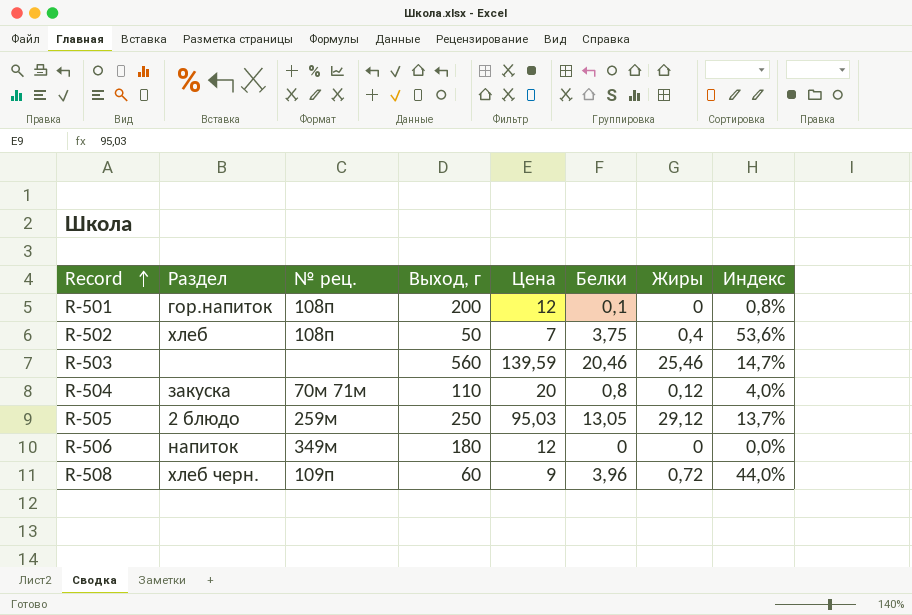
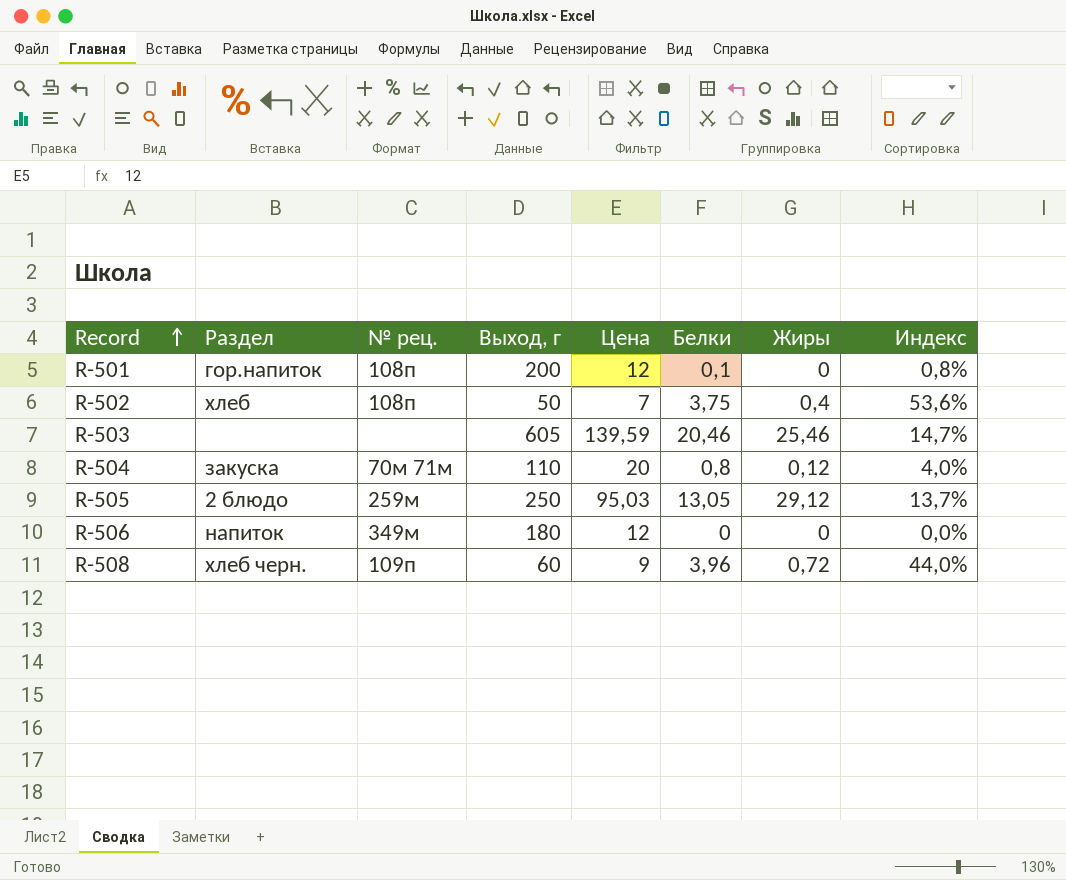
R-503 | Выход, г: 560 -> 605

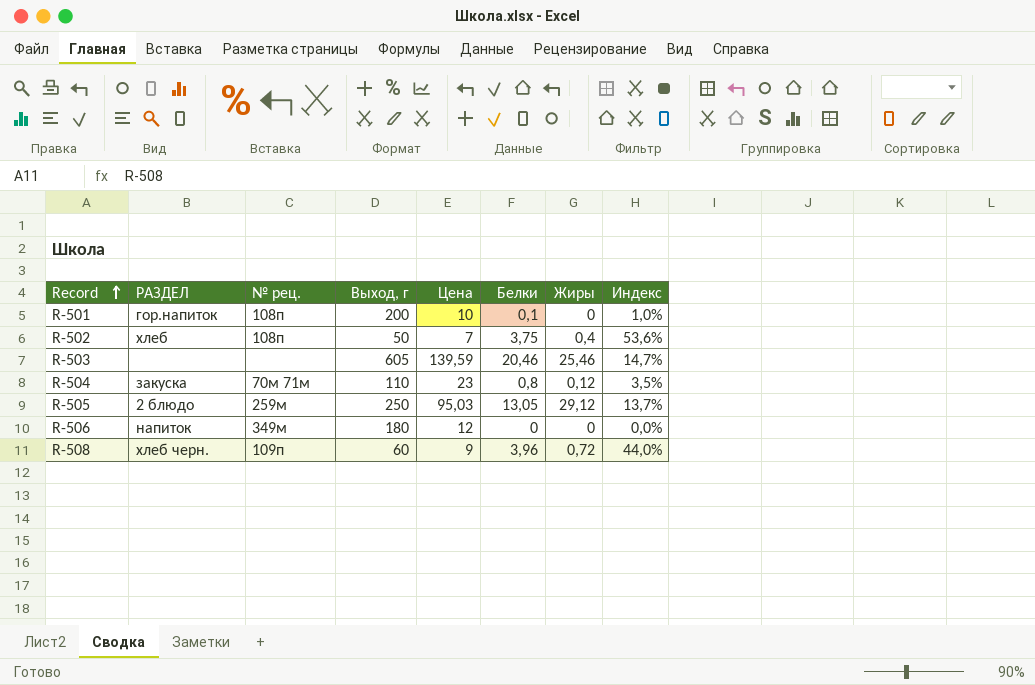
column name: Раздел -> РАЗДЕЛ
R-501 | Цена: 12 -> 10
R-501 | Индекс: 0,8% -> 1,0%
R-504 | Цена: 20 -> 23
R-504 | Индекс: 4,0% -> 3,5%

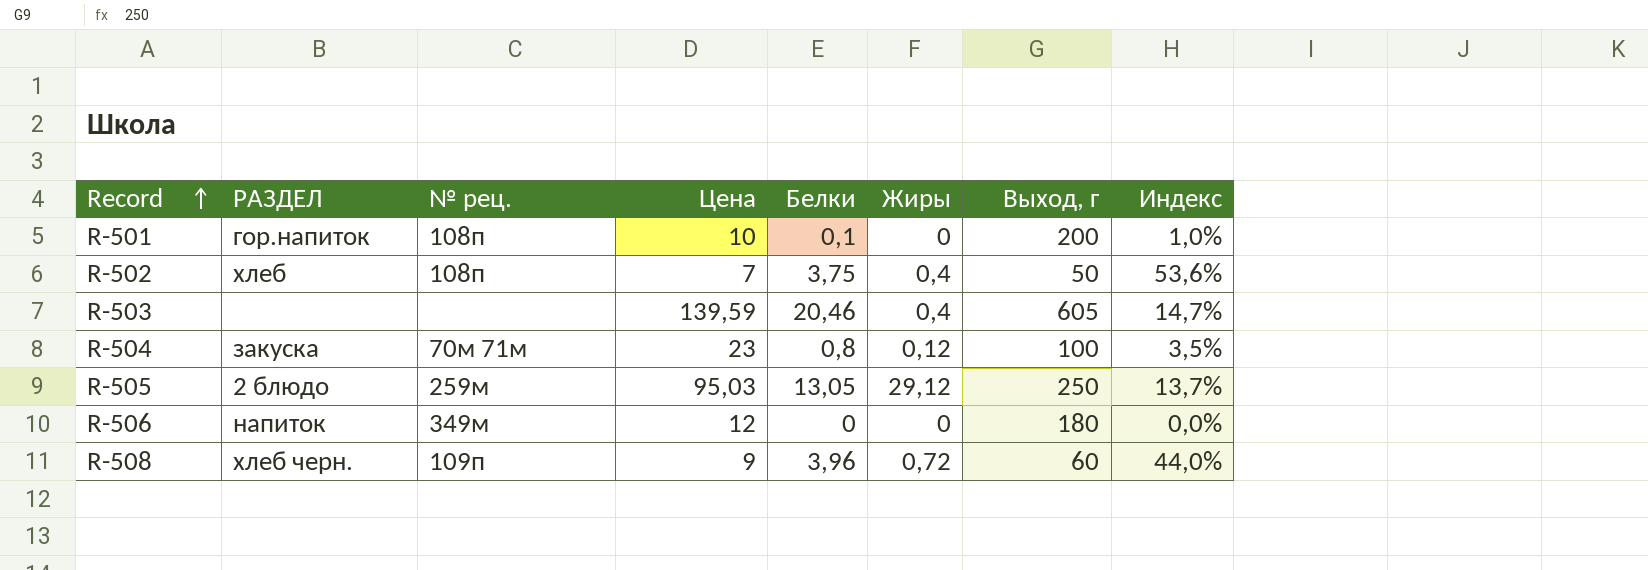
column Выход, г | position: 4 -> 7
R-503 | Жиры: 25,46 -> 0,4
R-504 | Выход, г: 110 -> 100

